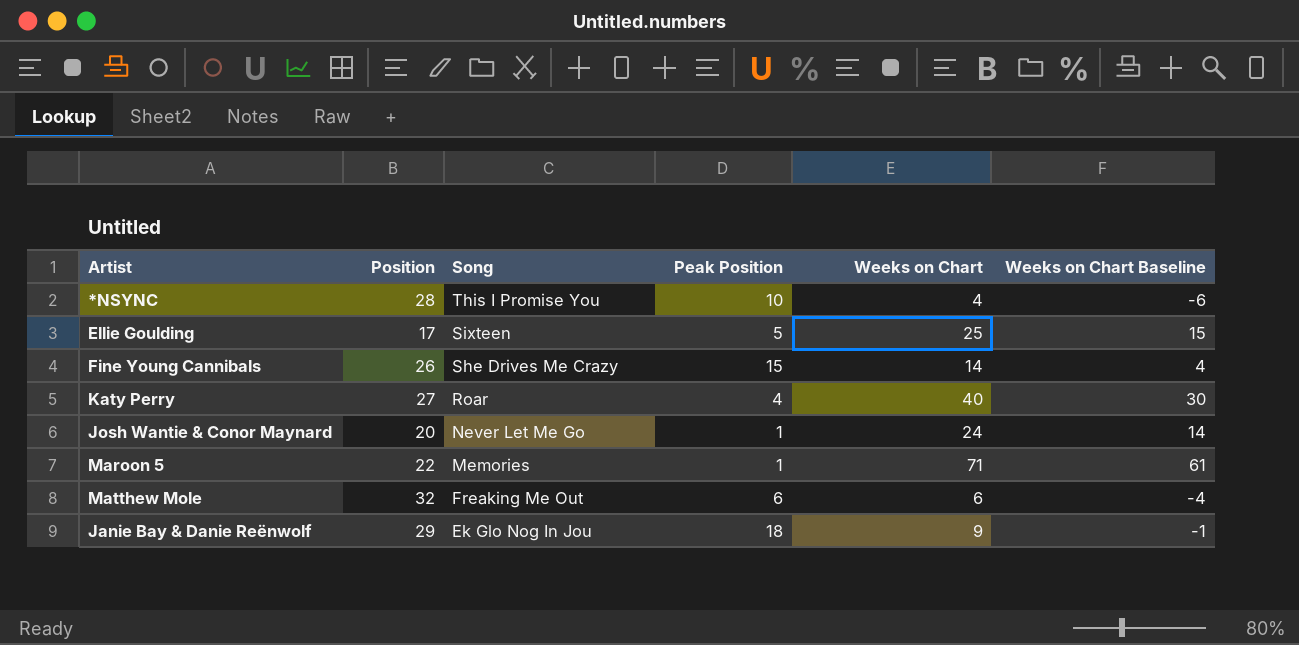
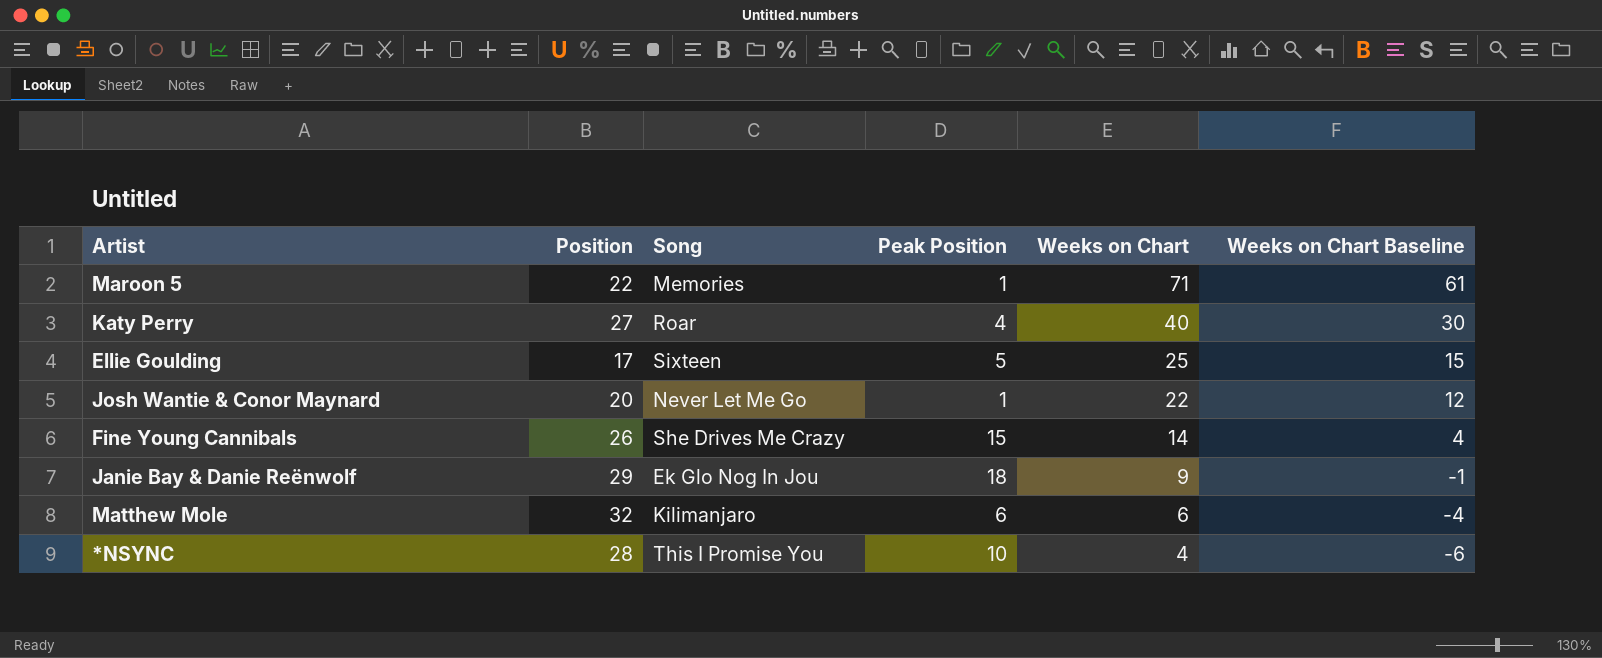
row order: Song descending -> Weeks on Chart descending
Josh Wantie & Conor Maynard | Weeks on Chart: 24 -> 22
Josh Wantie & Conor Maynard | Weeks on Chart Baseline: 14 -> 12
Matthew Mole | Song: Freaking Me Out -> Kilimanjaro

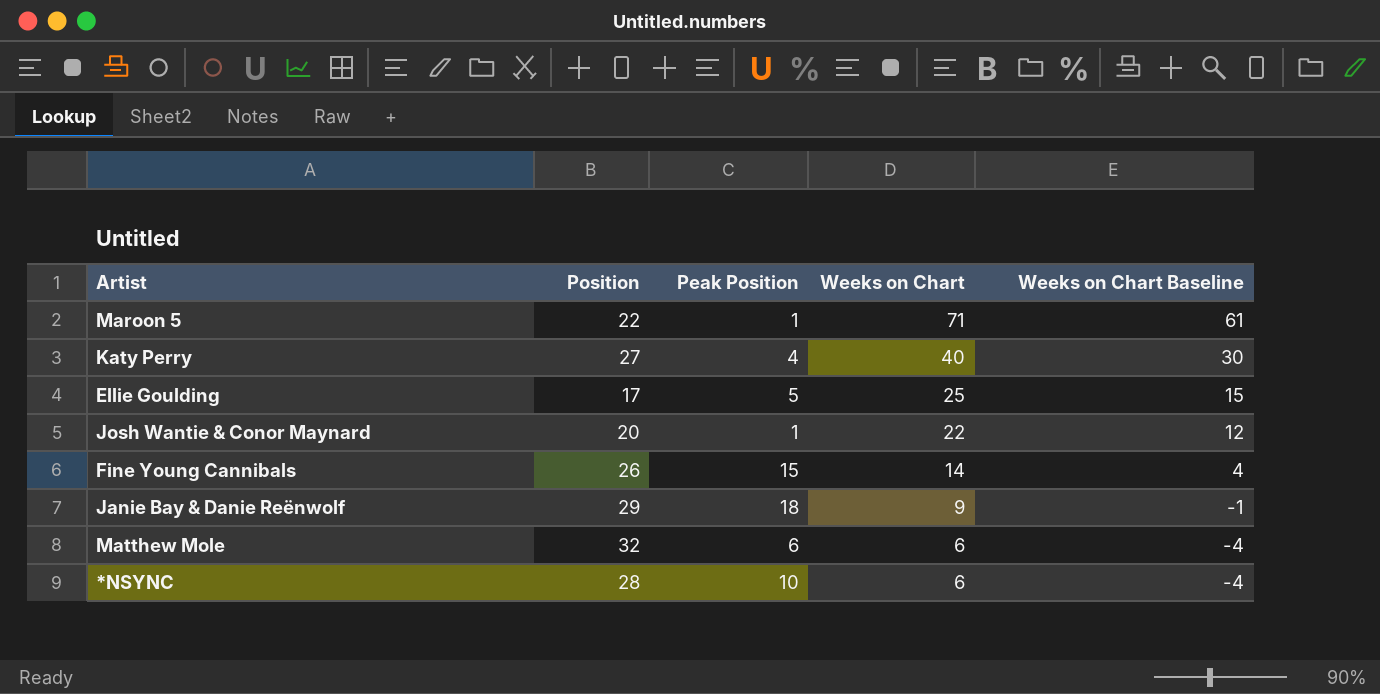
column Song | position: 3 -> none
*NSYNC | Weeks on Chart: 4 -> 6
*NSYNC | Weeks on Chart Baseline: -6 -> -4

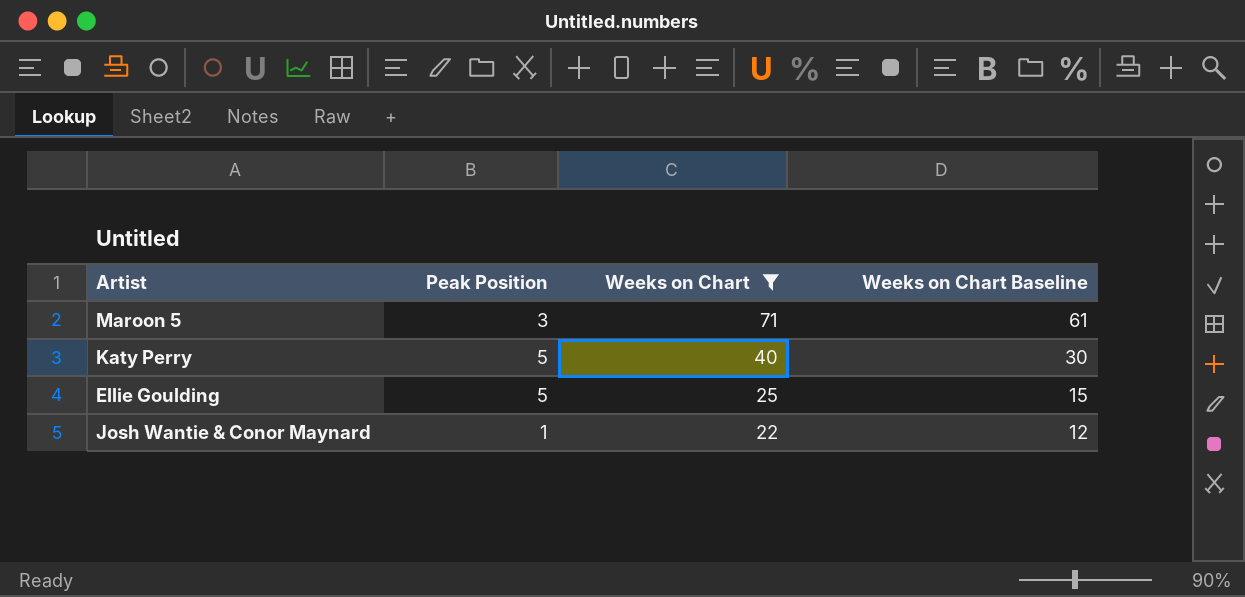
filter: none -> Weeks on Chart >= 22
column Position | position: 2 -> none
Maroon 5 | Peak Position: 1 -> 3
Katy Perry | Peak Position: 4 -> 5

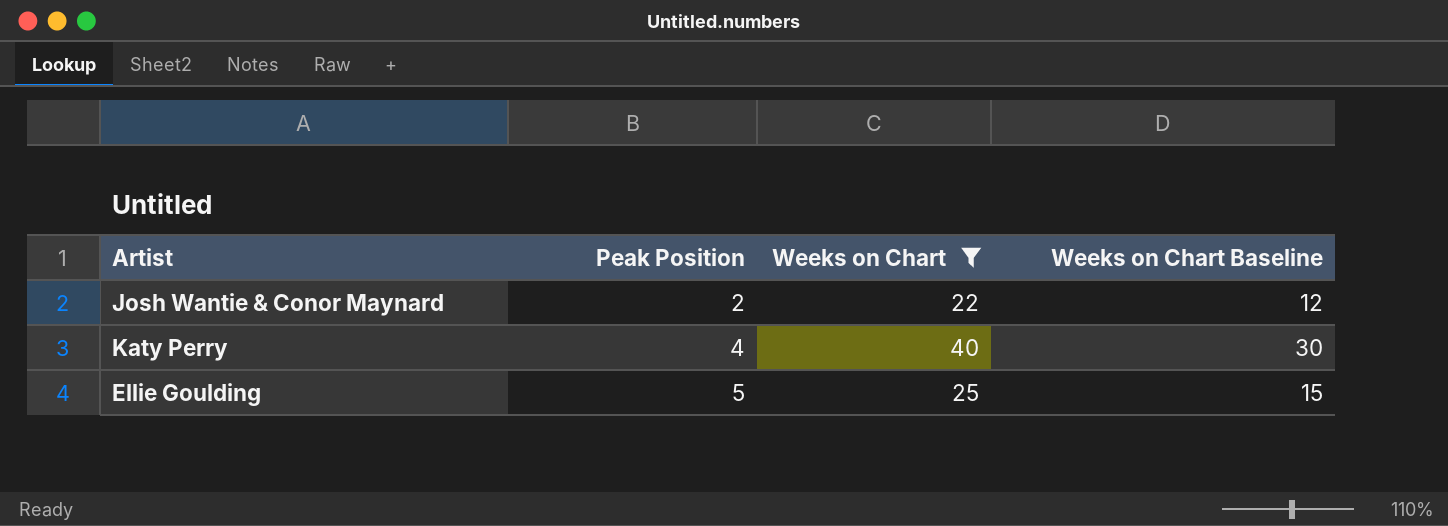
row order: Weeks on Chart descending -> Peak Position ascending
row Maroon 5: 3 | 71 | 61 -> none
Josh Wantie & Conor Maynard | Peak Position: 1 -> 2
Katy Perry | Peak Position: 5 -> 4

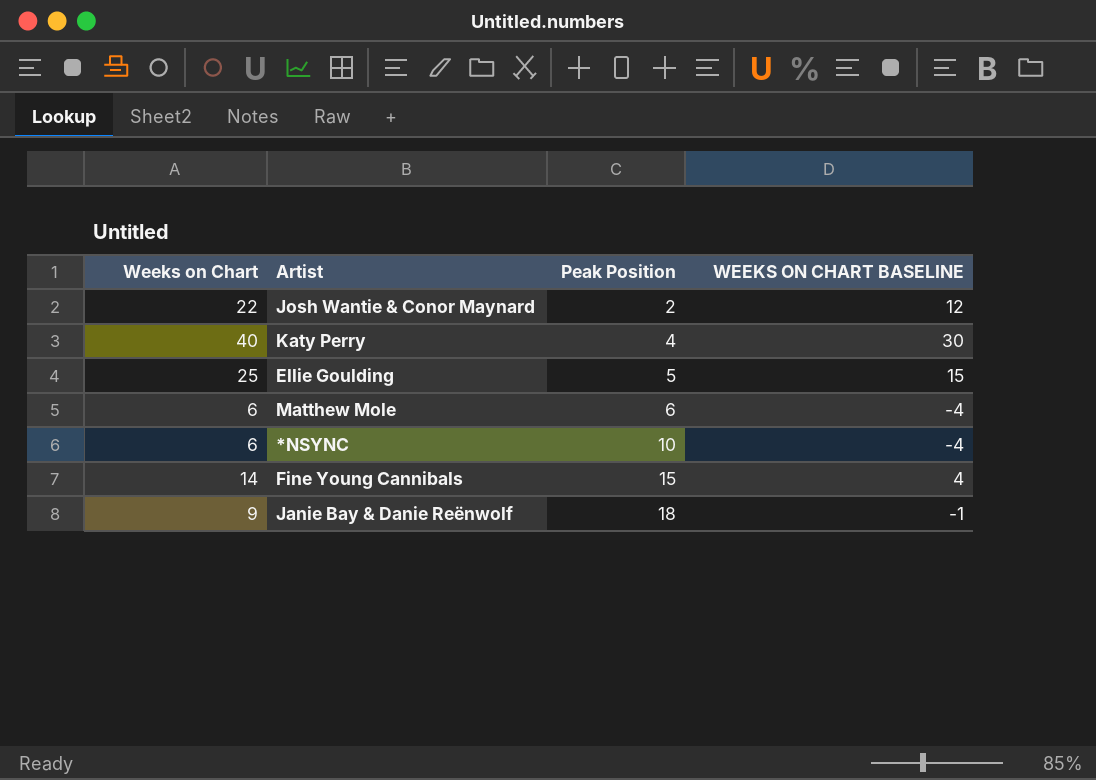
filter: Weeks on Chart >= 22 -> none
column Weeks on Chart | position: 3 -> 1
column name: Weeks on Chart Baseline -> WEEKS ON CHART BASELINE

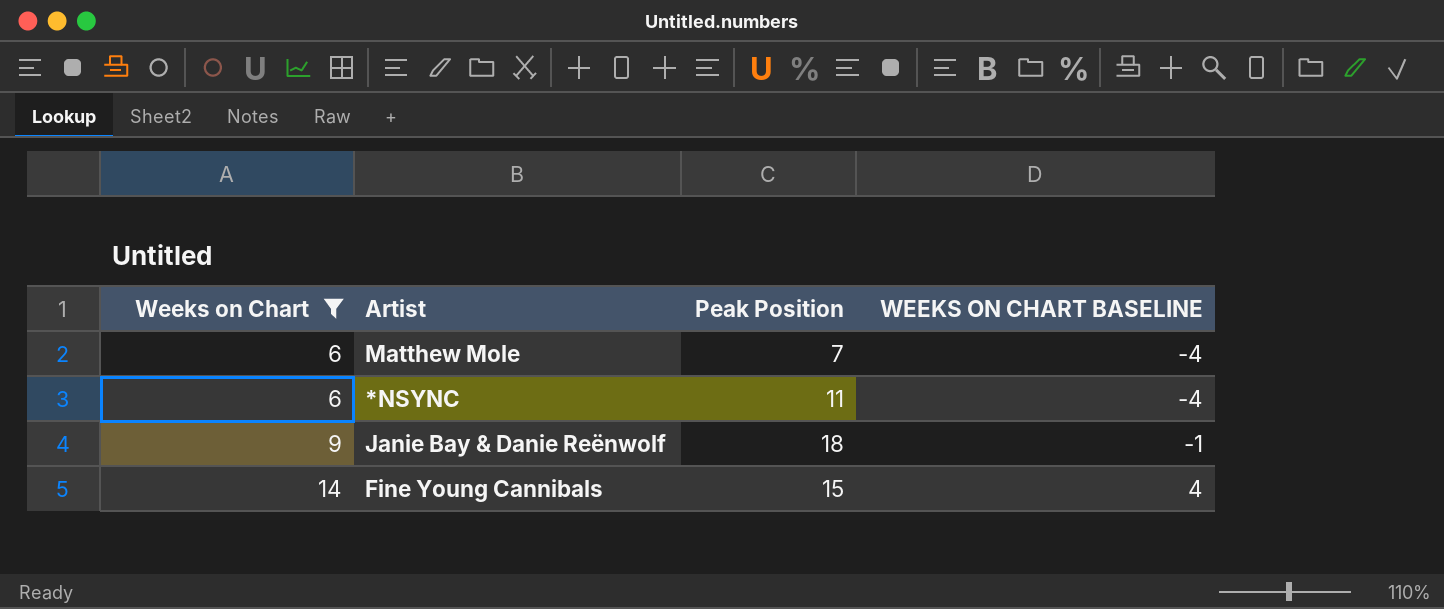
filter: none -> Weeks on Chart <= 14
row order: Peak Position ascending -> Weeks on Chart ascending
Matthew Mole | Peak Position: 6 -> 7
*NSYNC | Peak Position: 10 -> 11

